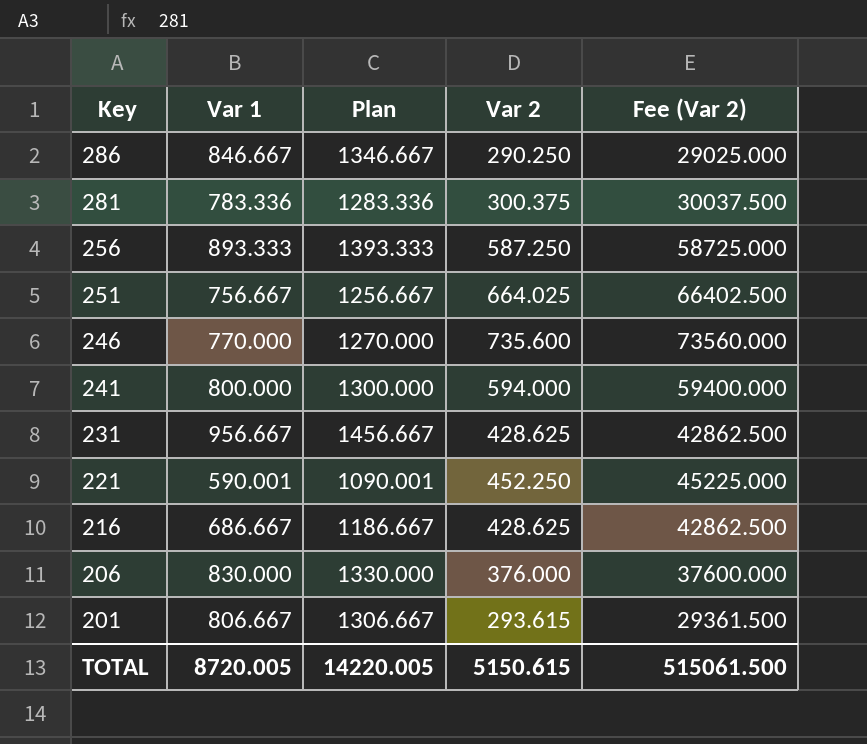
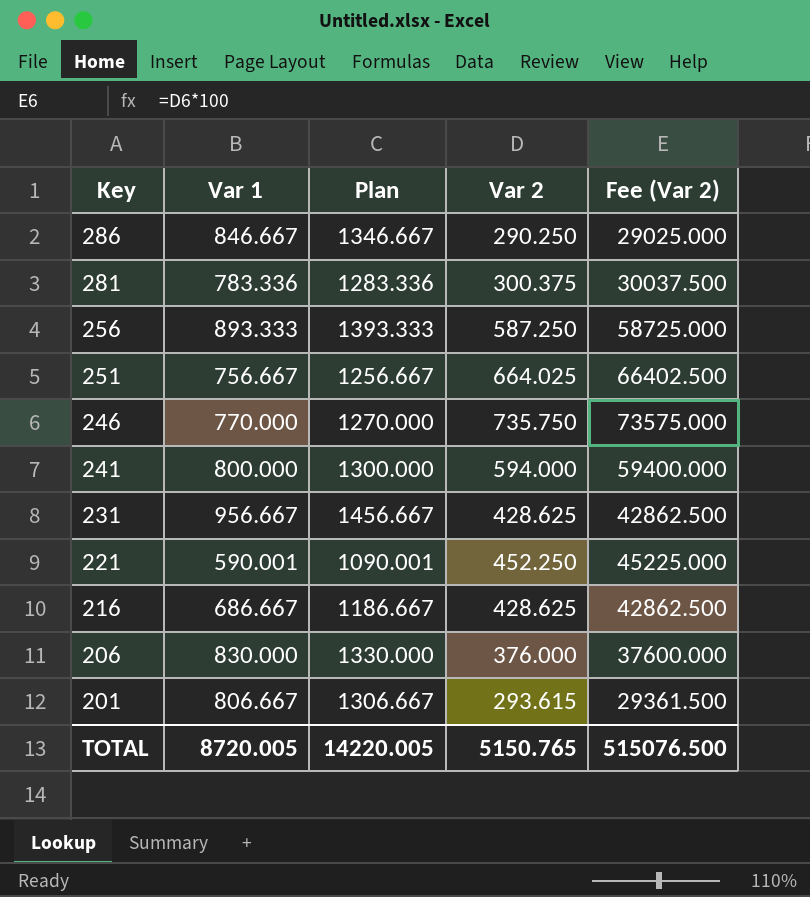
246 | Var 2: 735.600 -> 735.750
246 | Fee (Var 2): 73560.000 -> 73575.000
TOTAL | Var 2: 5150.615 -> 5150.765
TOTAL | Fee (Var 2): 515061.500 -> 515076.500

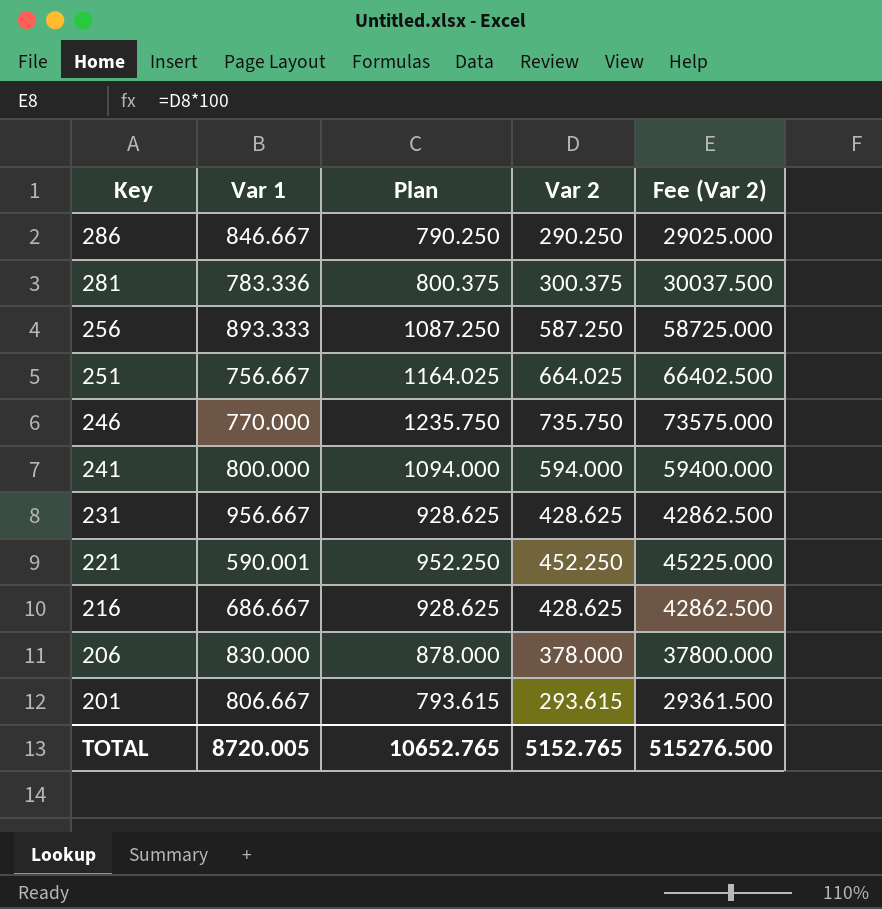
column Plan | formula: [Var 1] + 500 -> [Var 2] + 500
206 | Var 2: 376.000 -> 378.000
206 | Fee (Var 2): 37600.000 -> 37800.000
TOTAL | Plan: 14220.005 -> 10652.765
TOTAL | Var 2: 5150.765 -> 5152.765
TOTAL | Fee (Var 2): 515076.500 -> 515276.500

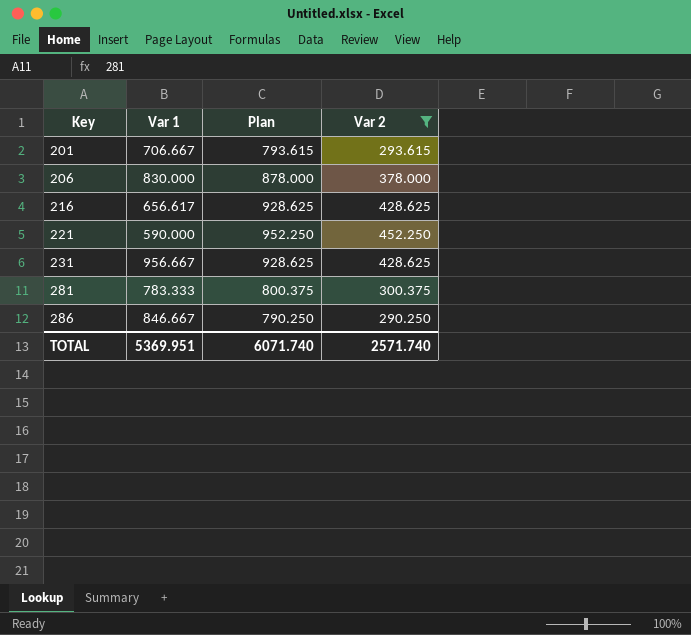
filter: none -> Var 2 <= 452.250
row order: Key descending -> Key ascending
column Fee (Var 2) | formula: [Var 2] * 100 -> none
201 | Var 1: 806.667 -> 706.667
216 | Var 1: 686.667 -> 656.617
221 | Var 1: 590.001 -> 590.000
281 | Var 1: 783.336 -> 783.333
TOTAL | Var 1: 8720.005 -> 5369.951
TOTAL | Plan: 10652.765 -> 6071.740
TOTAL | Var 2: 5152.765 -> 2571.740

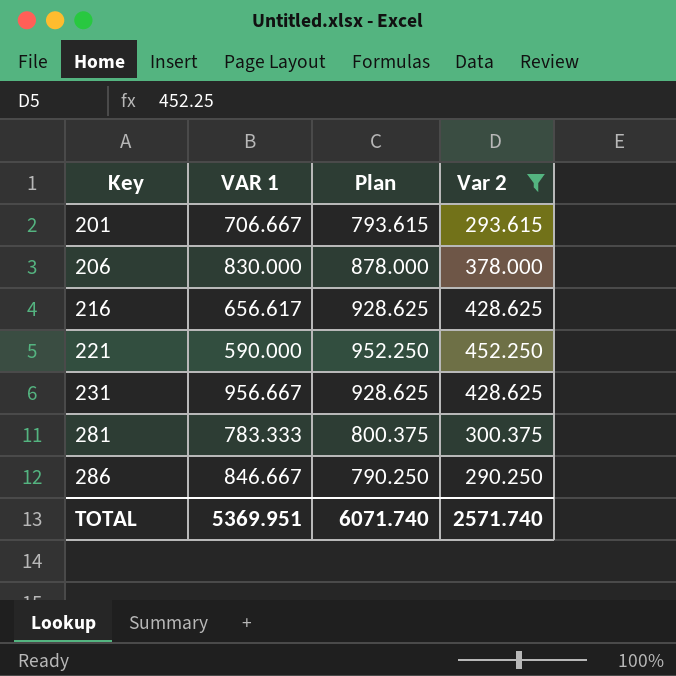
column name: Var 1 -> VAR 1

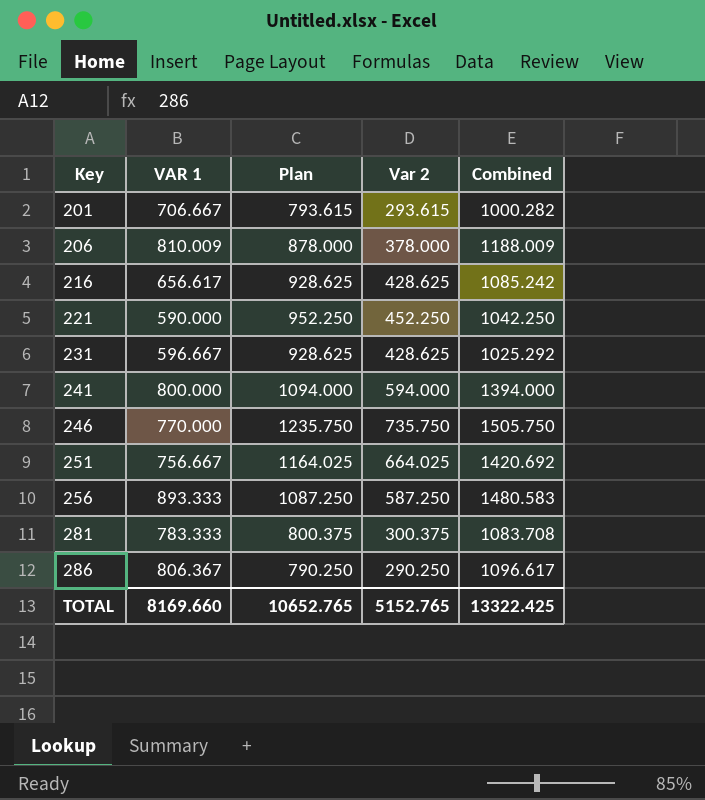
filter: Var 2 <= 452.250 -> none
column Combined | formula: none -> [VAR 1] + [Var 2]
206 | VAR 1: 830.000 -> 810.009
231 | VAR 1: 956.667 -> 596.667
286 | VAR 1: 846.667 -> 806.367
TOTAL | VAR 1: 5369.951 -> 8169.660
TOTAL | Plan: 6071.740 -> 10652.765
TOTAL | Var 2: 2571.740 -> 5152.765

